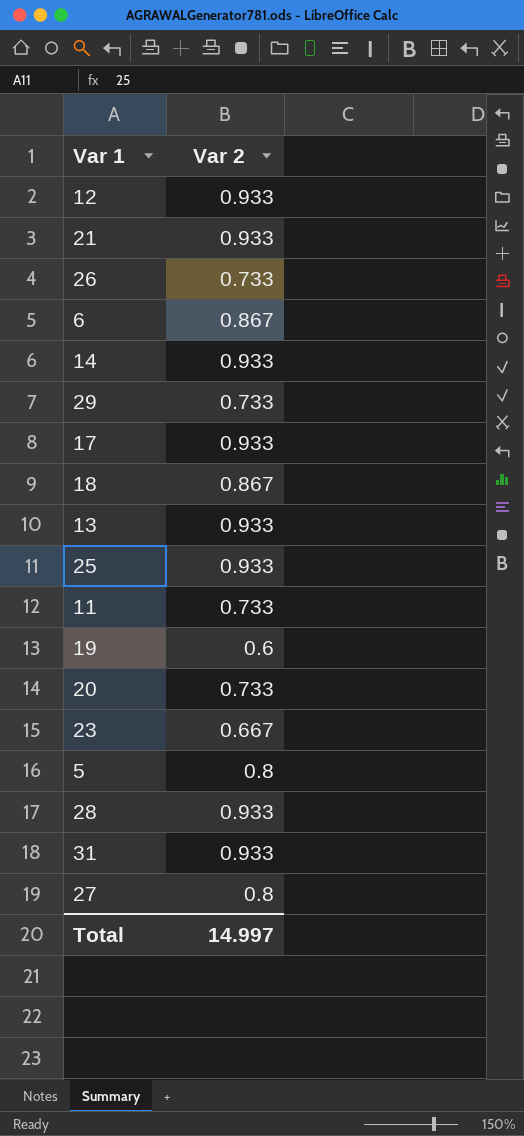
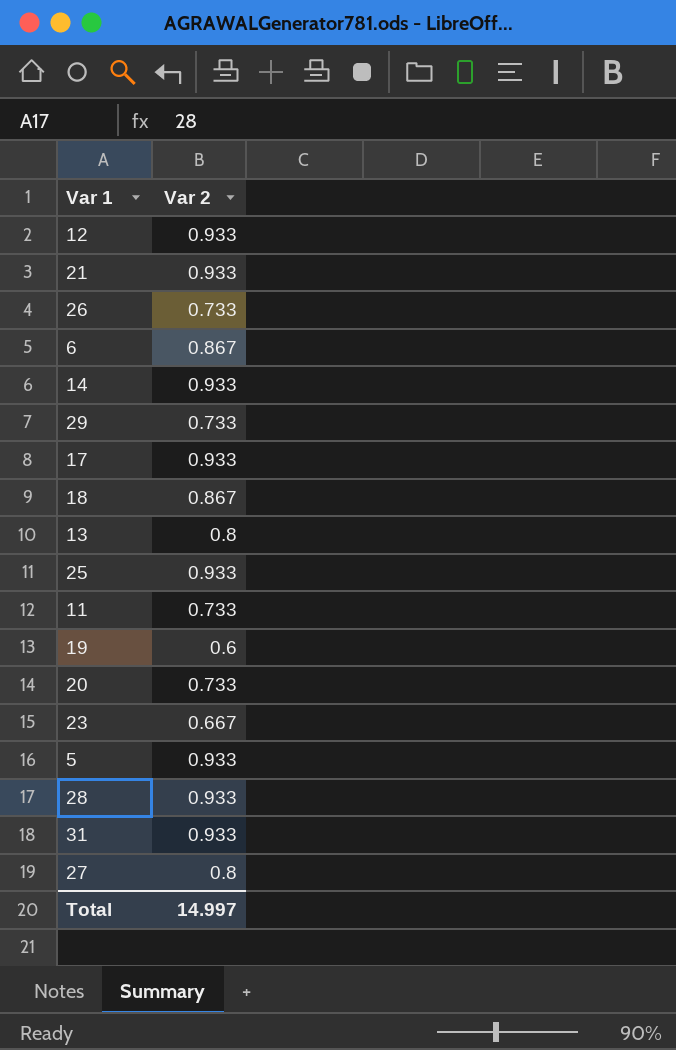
13 | Var 2: 0.933 -> 0.8
5 | Var 2: 0.8 -> 0.933

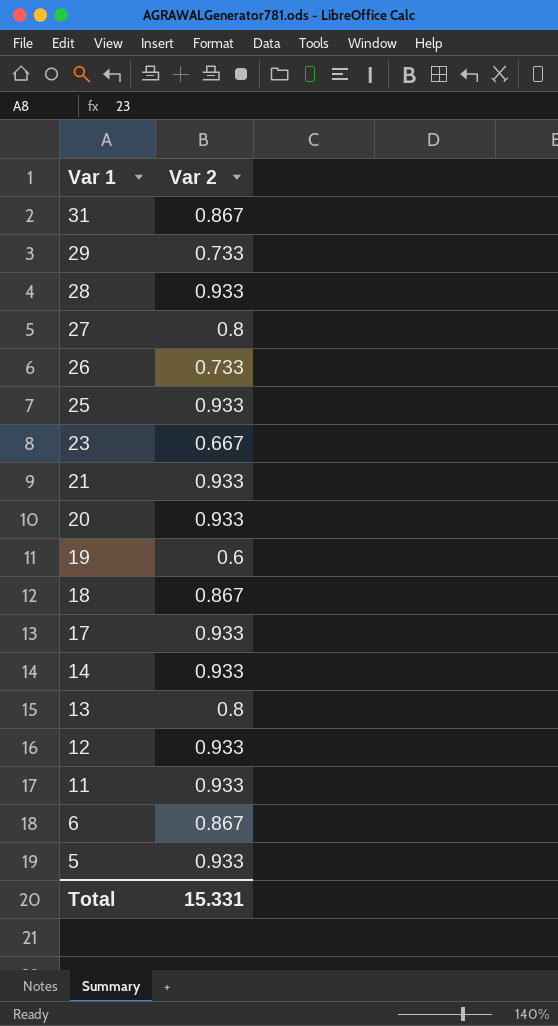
row order: none -> Var 1 descending
31 | Var 2: 0.933 -> 0.867
20 | Var 2: 0.733 -> 0.933
11 | Var 2: 0.733 -> 0.933
Total | Var 2: 14.997 -> 15.331

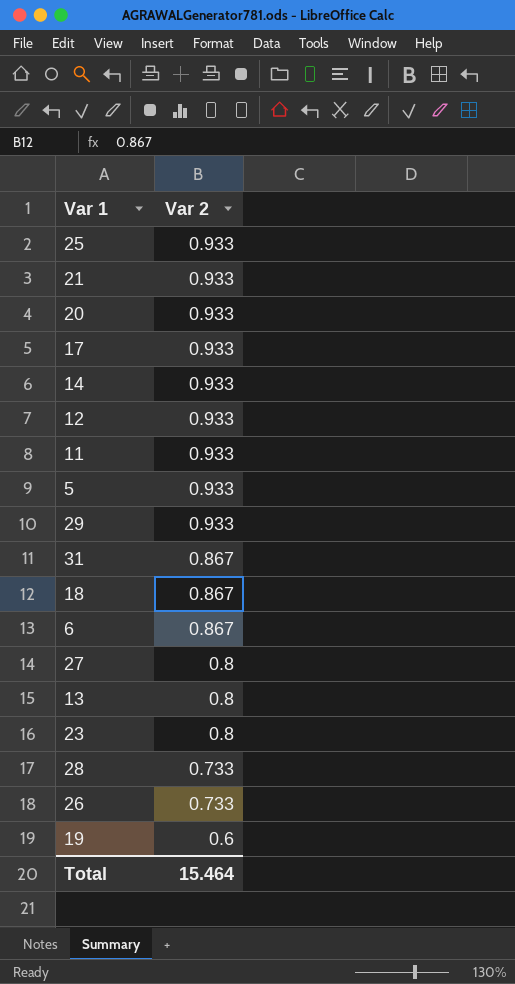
row order: Var 1 descending -> Var 2 descending
29 | Var 2: 0.733 -> 0.933
23 | Var 2: 0.667 -> 0.8
28 | Var 2: 0.933 -> 0.733
Total | Var 2: 15.331 -> 15.464

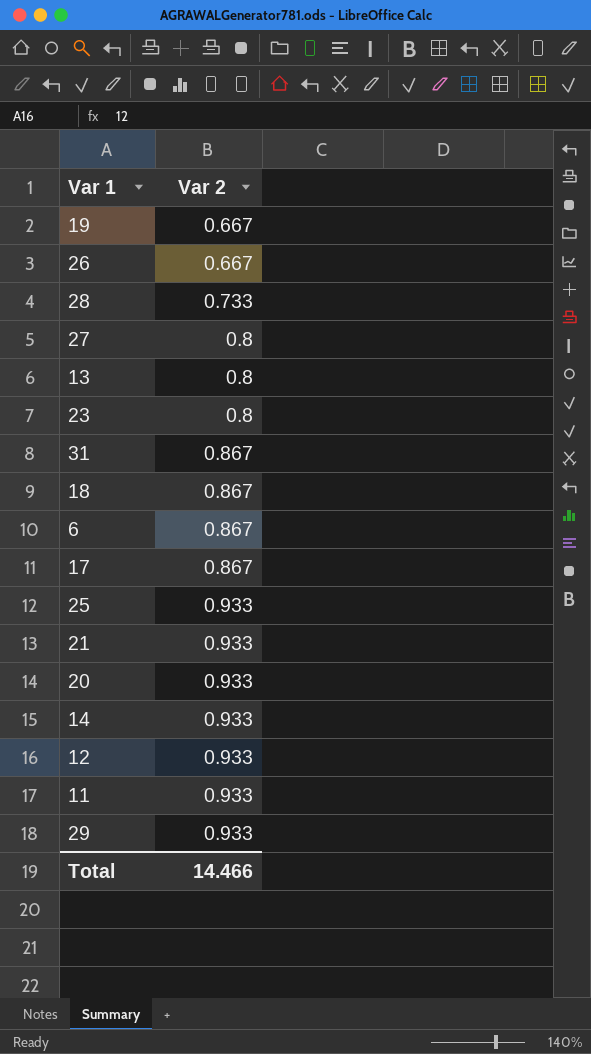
row order: Var 2 descending -> Var 2 ascending
row 5: 0.933 -> none
19 | Var 2: 0.6 -> 0.667
26 | Var 2: 0.733 -> 0.667
17 | Var 2: 0.933 -> 0.867
Total | Var 2: 15.464 -> 14.466

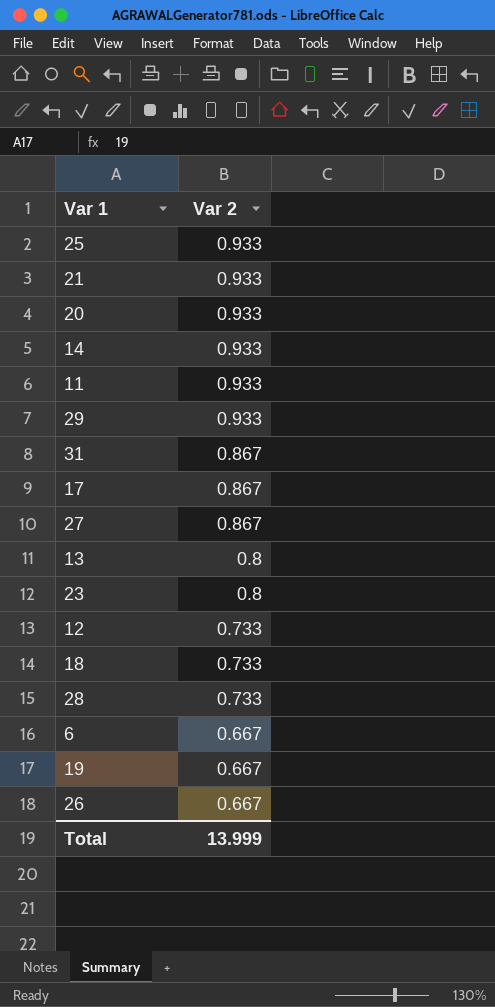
row order: Var 2 ascending -> Var 2 descending
27 | Var 2: 0.8 -> 0.867
12 | Var 2: 0.933 -> 0.733
18 | Var 2: 0.867 -> 0.733
6 | Var 2: 0.867 -> 0.667
Total | Var 2: 14.466 -> 13.999

